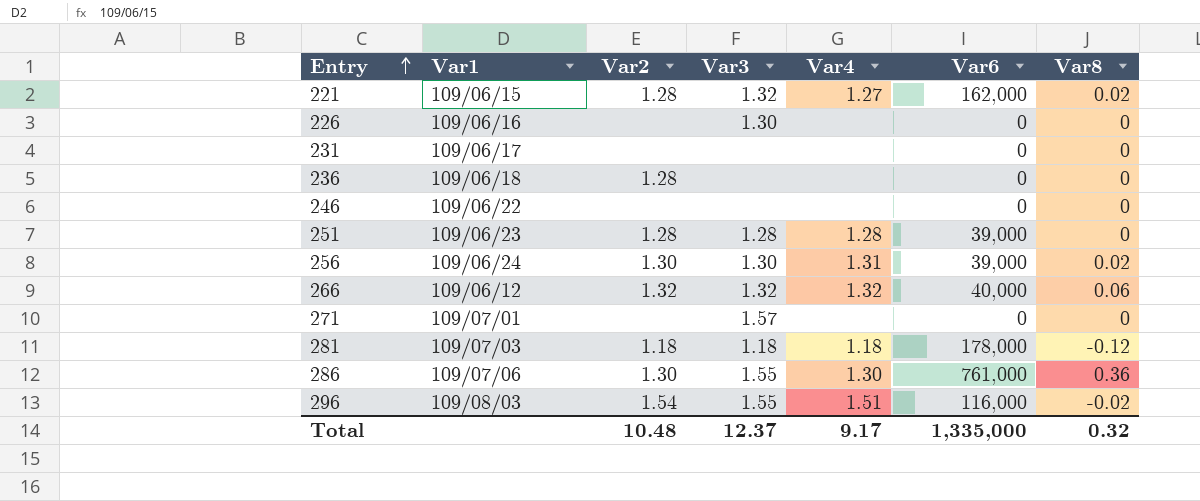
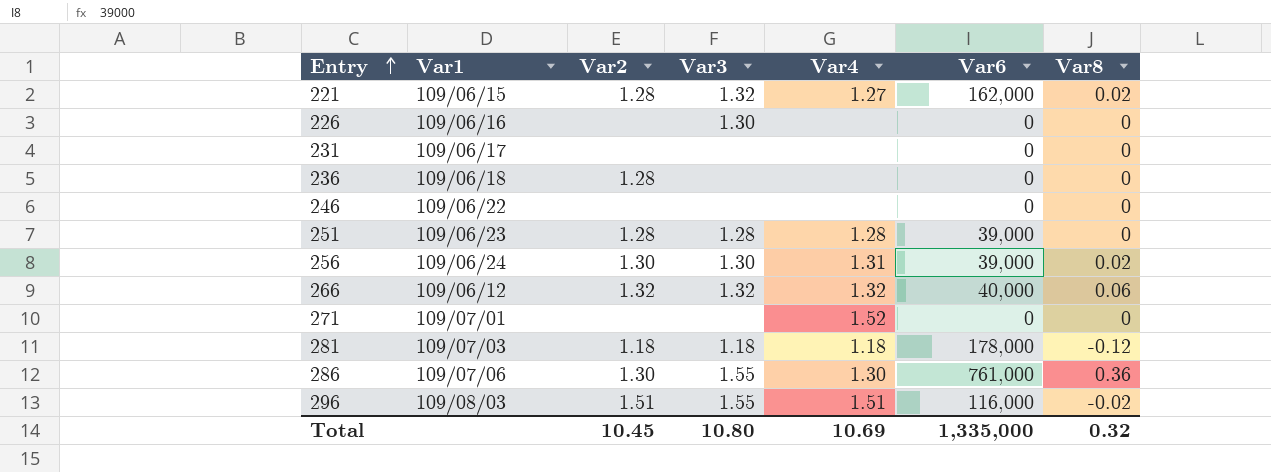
271 | Var3: 1.57 -> none
271 | Var4: none -> 1.52
296 | Var2: 1.54 -> 1.51
Total | Var2: 10.48 -> 10.45
Total | Var3: 12.37 -> 10.80
Total | Var4: 9.17 -> 10.69

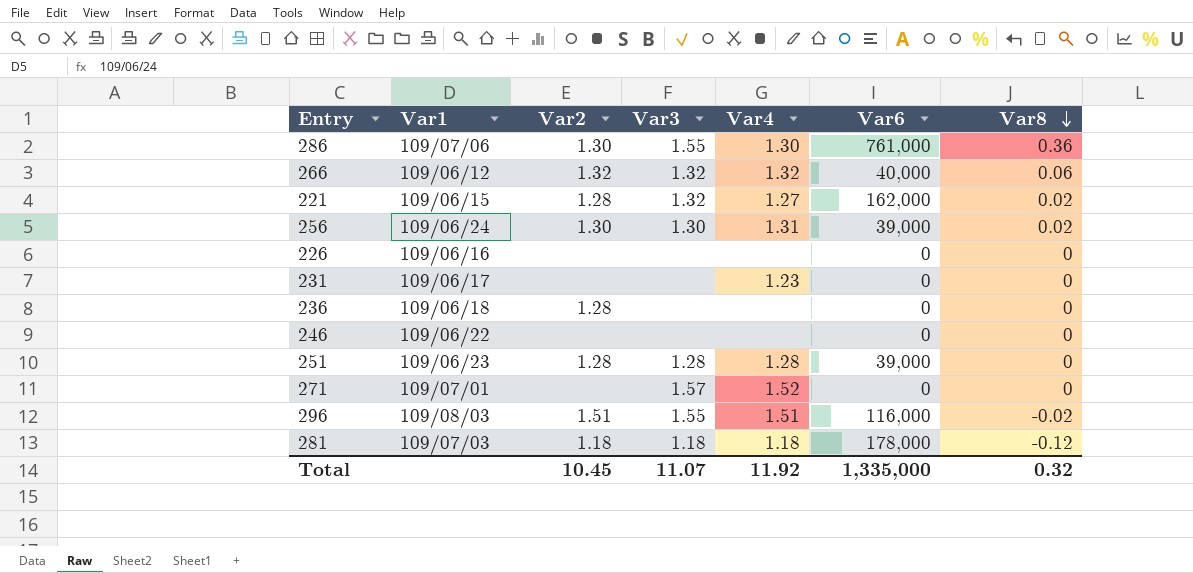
row order: Entry ascending -> Var8 descending
226 | Var3: 1.30 -> none
231 | Var4: none -> 1.23
271 | Var3: none -> 1.57
Total | Var3: 10.80 -> 11.07
Total | Var4: 10.69 -> 11.92

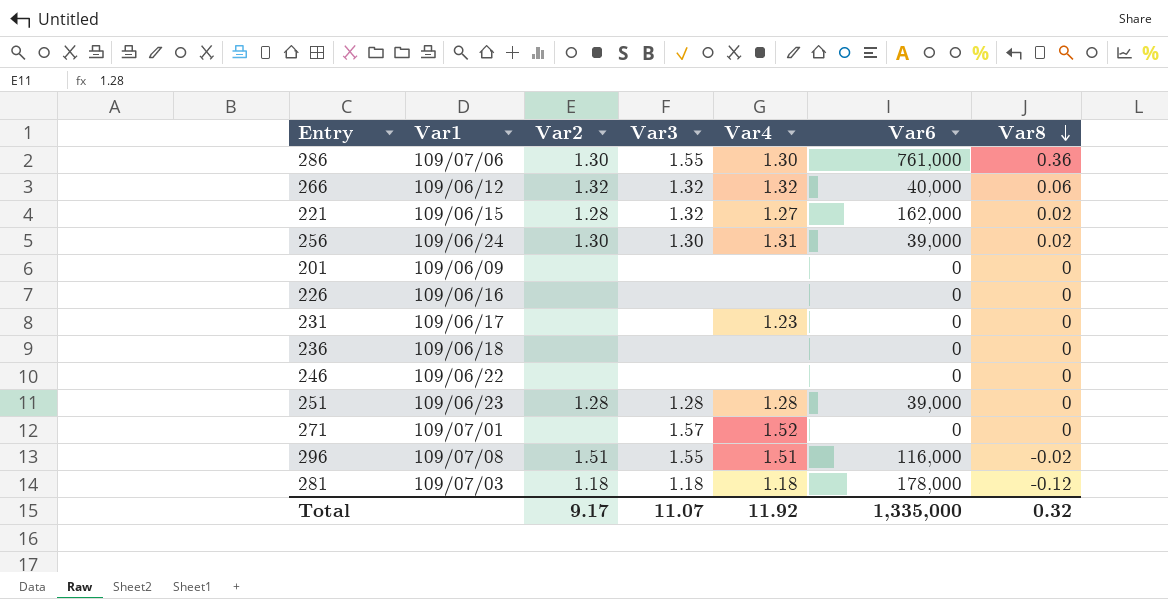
row 201: none -> 109/06/09 | none | none | none | 0 | 0
236 | Var2: 1.28 -> none
296 | Var1: 109/08/03 -> 109/07/08
Total | Var2: 10.45 -> 9.17

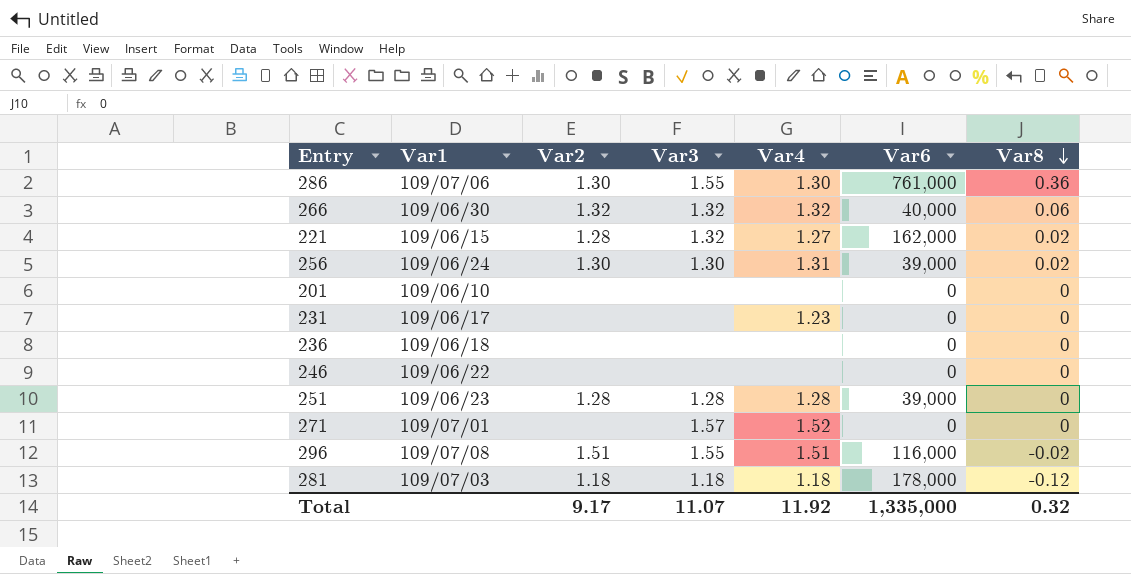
row 226: 109/06/16 | none | none | none | 0 | 0 -> none
266 | Var1: 109/06/12 -> 109/06/30
201 | Var1: 109/06/09 -> 109/06/10

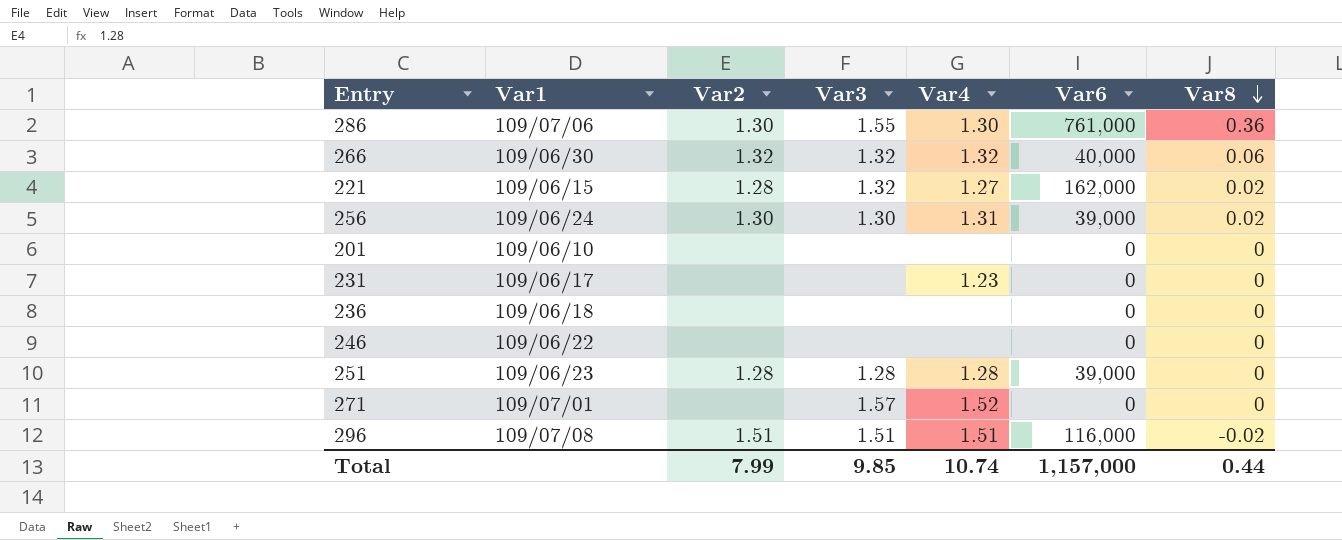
row 281: 109/07/03 | 1.18 | 1.18 | 1.18 | 178,000 | -0.12 -> none
296 | Var3: 1.55 -> 1.51
Total | Var2: 9.17 -> 7.99
Total | Var3: 11.07 -> 9.85
Total | Var4: 11.92 -> 10.74
Total | Var6: 1,335,000 -> 1,157,000
Total | Var8: 0.32 -> 0.44

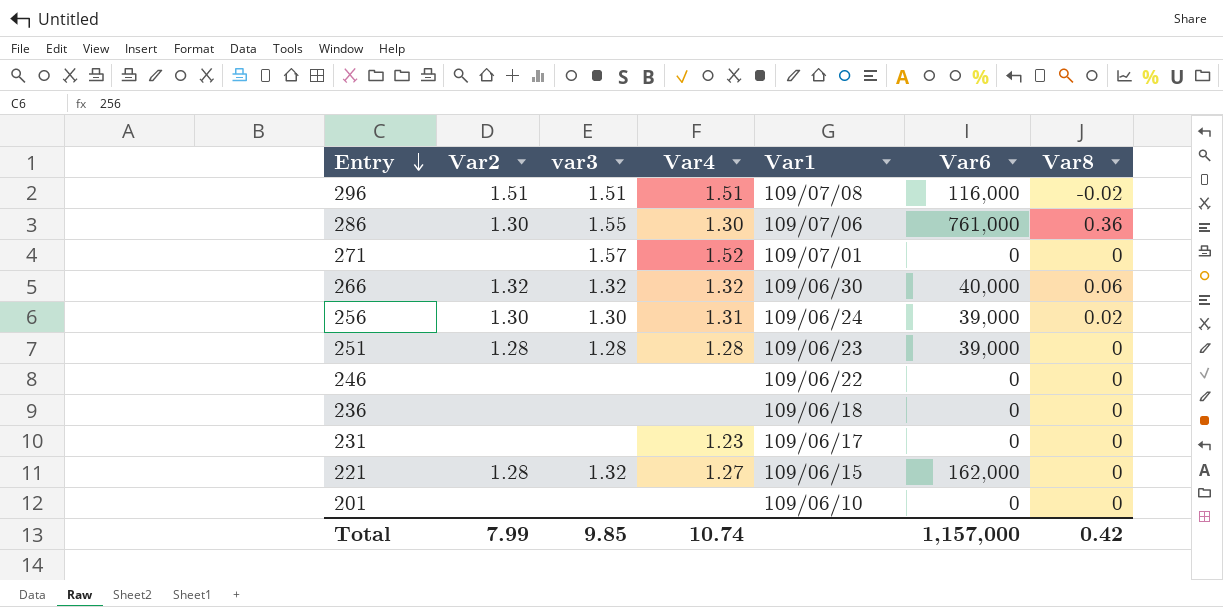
row order: Var8 descending -> Entry descending
column name: Var3 -> var3
column Var1 | position: 2 -> 5
221 | Var8: 0.02 -> 0
Total | Var8: 0.44 -> 0.42

